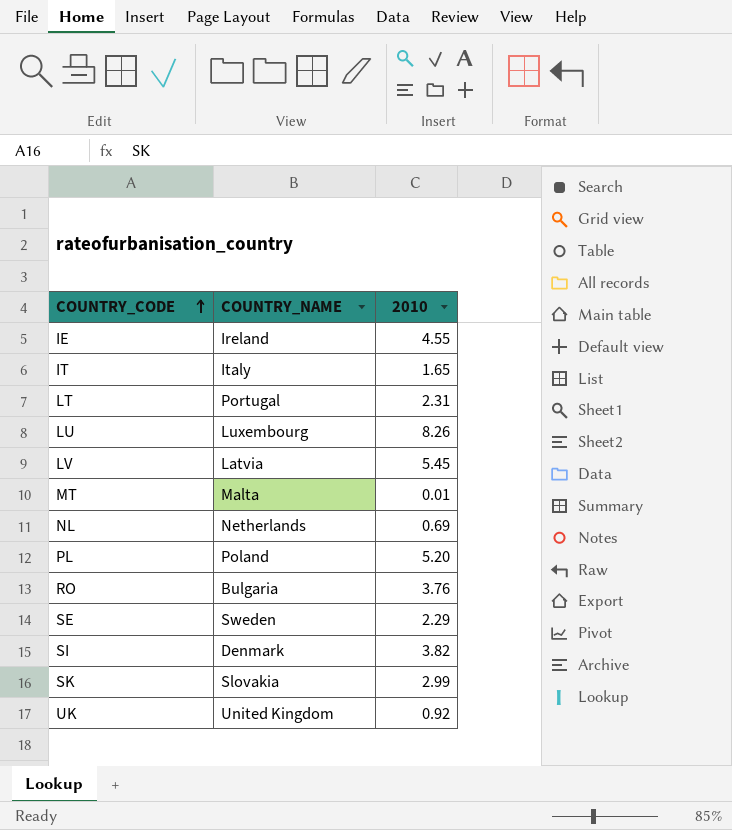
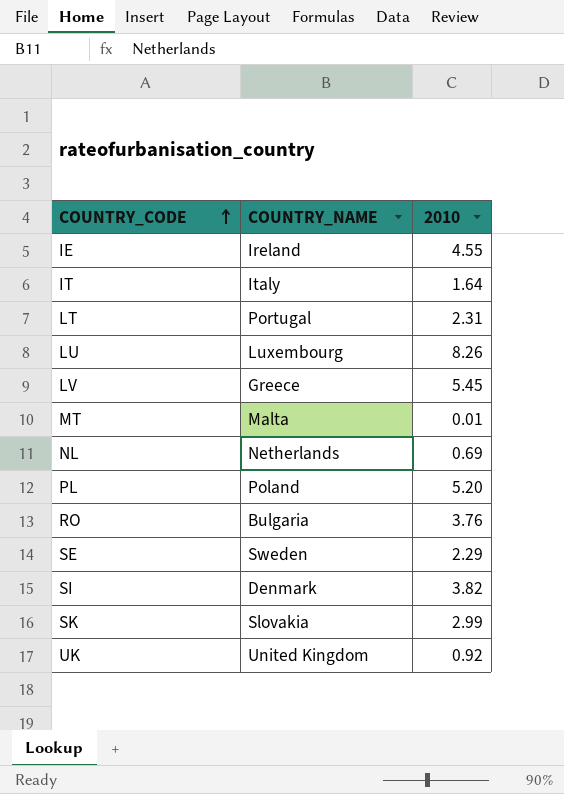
IT | 2010: 1.65 -> 1.64
LV | COUNTRY_NAME: Latvia -> Greece

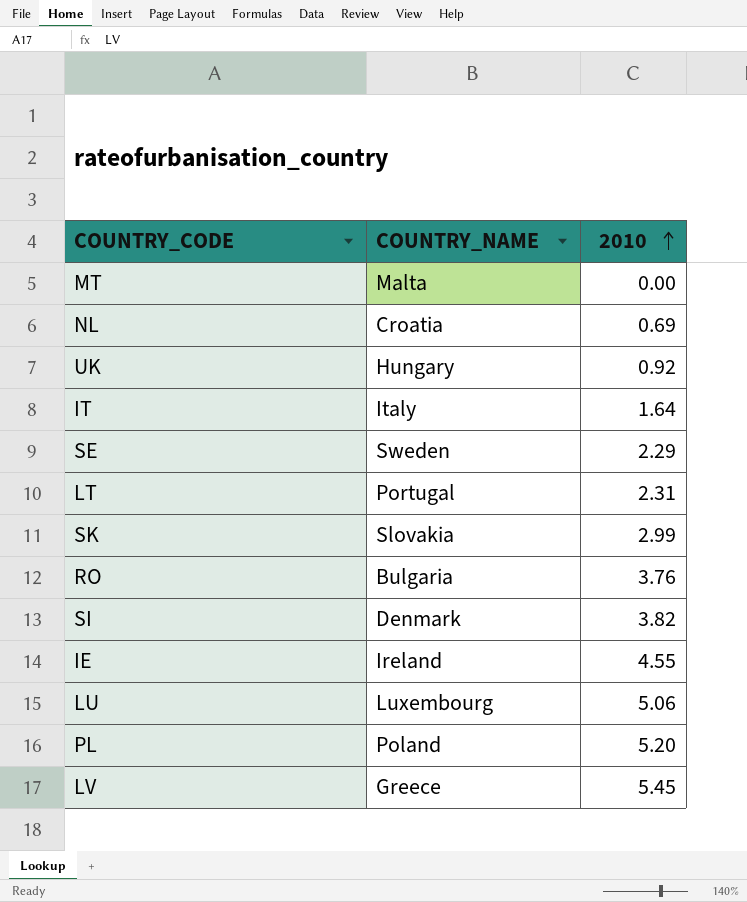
row order: COUNTRY_CODE ascending -> 2010 ascending
MT | 2010: 0.01 -> 0.00
NL | COUNTRY_NAME: Netherlands -> Croatia
UK | COUNTRY_NAME: United Kingdom -> Hungary
LU | 2010: 8.26 -> 5.06

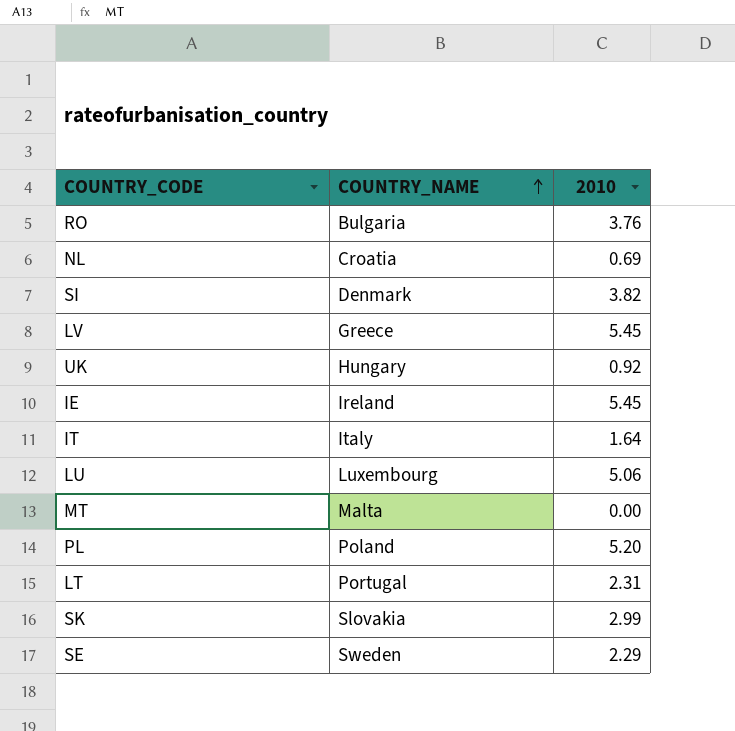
row order: 2010 ascending -> COUNTRY_NAME ascending
IE | 2010: 4.55 -> 5.45

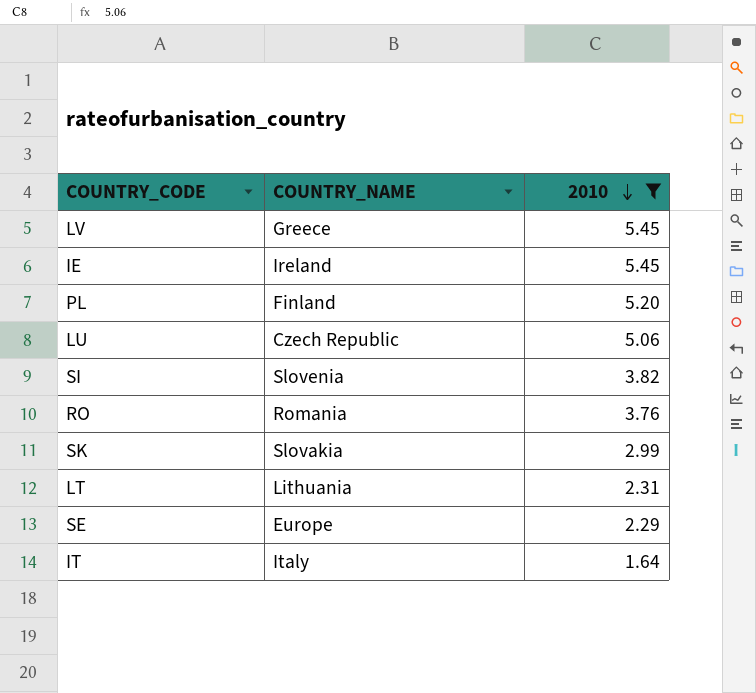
filter: none -> 2010 >= 1.64
row order: COUNTRY_NAME ascending -> 2010 descending
PL | COUNTRY_NAME: Poland -> Finland
LU | COUNTRY_NAME: Luxembourg -> Czech Republic
SI | COUNTRY_NAME: Denmark -> Slovenia
RO | COUNTRY_NAME: Bulgaria -> Romania
LT | COUNTRY_NAME: Portugal -> Lithuania
SE | COUNTRY_NAME: Sweden -> Europe

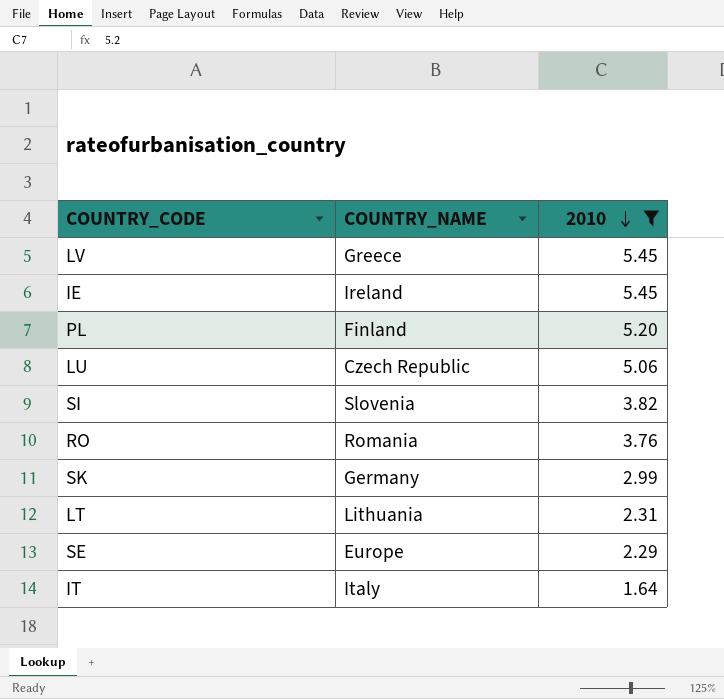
SK | COUNTRY_NAME: Slovakia -> Germany

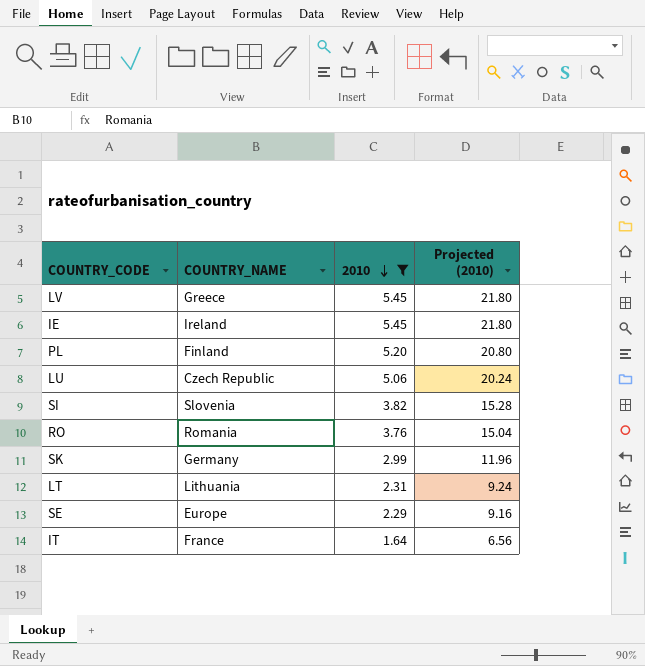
column Projected (2010) | formula: none -> [2010] * 4
IT | COUNTRY_NAME: Italy -> France

